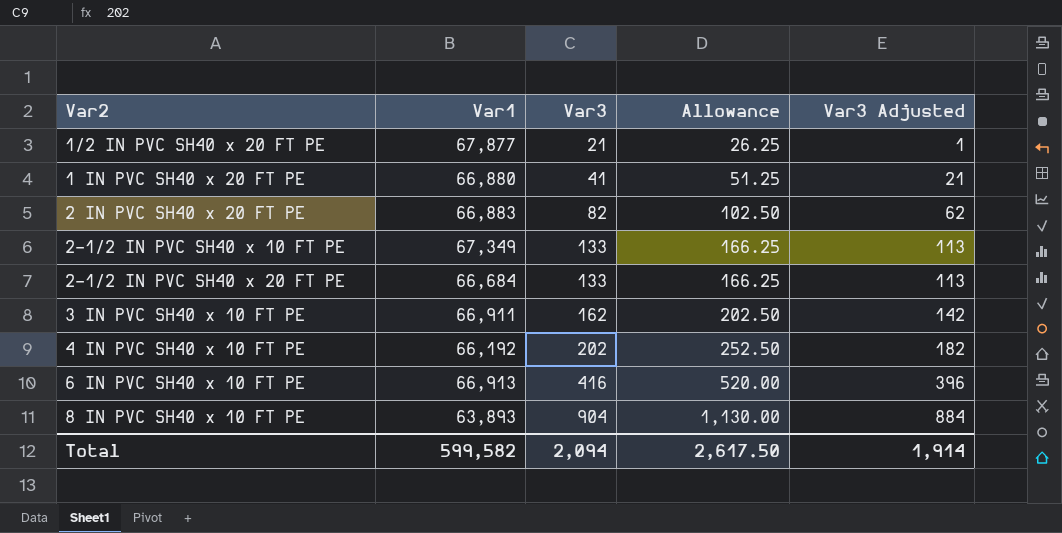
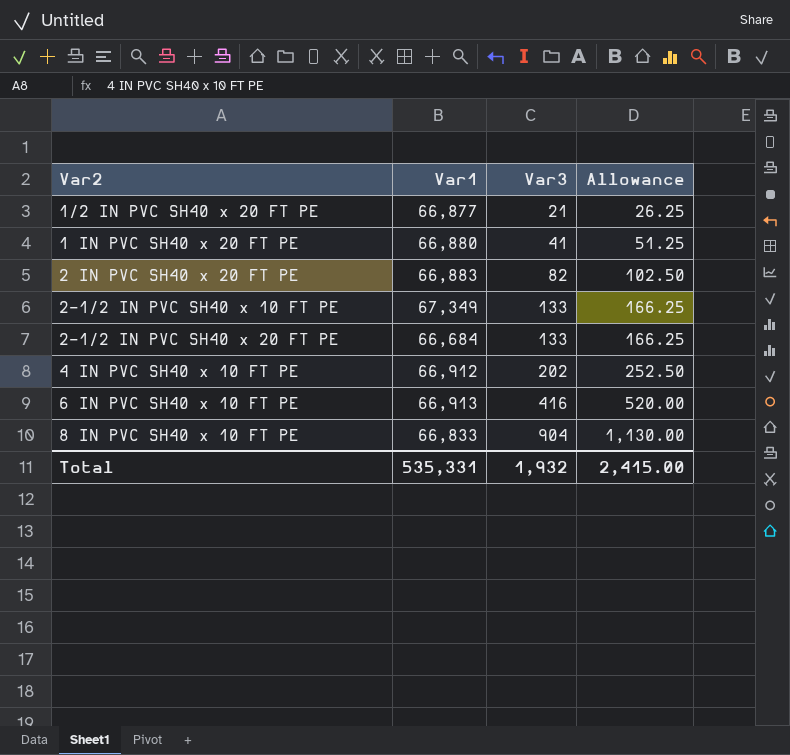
column Var3 Adjusted | formula: [Var3] - 20 -> none
row 3 IN PVC SH40 x 10 FT PE: 66,911 | 162 | 202.50 | 142 -> none
1/2 IN PVC SH40 x 20 FT PE | Var1: 67,877 -> 66,877
4 IN PVC SH40 x 10 FT PE | Var1: 66,192 -> 66,912
8 IN PVC SH40 x 10 FT PE | Var1: 63,893 -> 66,833
Total | Var1: 599,582 -> 535,331
Total | Var3: 2,094 -> 1,932
Total | Allowance: 2,617.50 -> 2,415.00

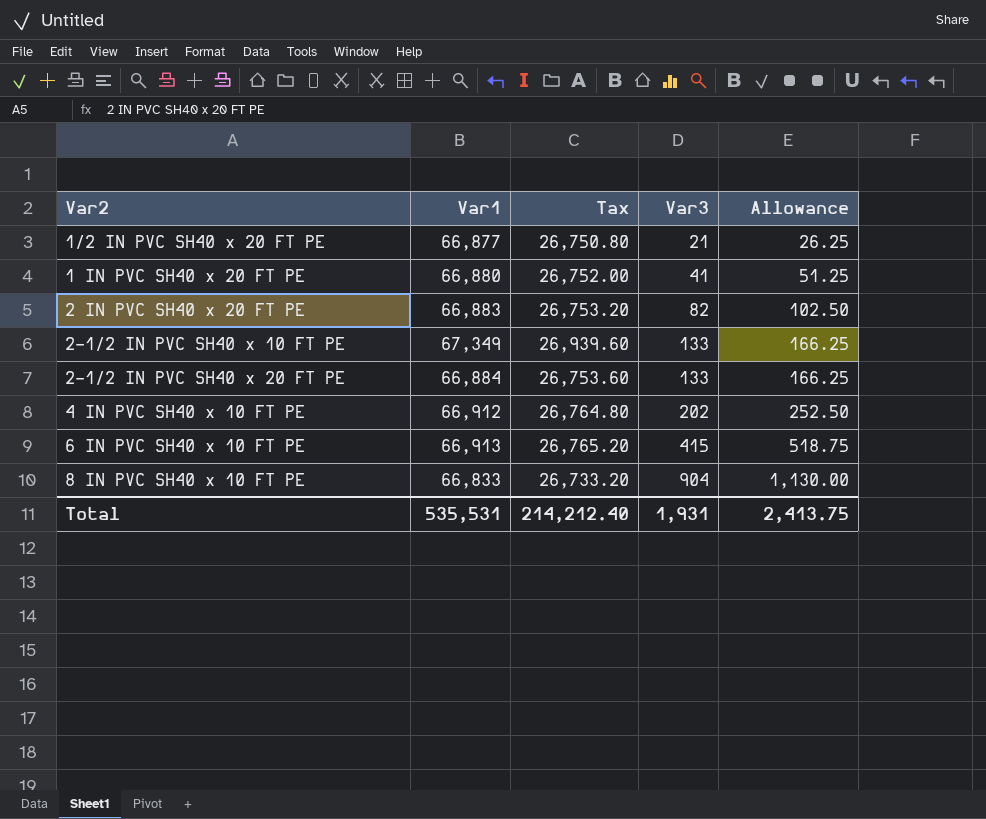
column Tax | formula: none -> [Var1] * 0.4
2-1/2 IN PVC SH40 x 20 FT PE | Var1: 66,684 -> 66,884
6 IN PVC SH40 x 10 FT PE | Var3: 416 -> 415
6 IN PVC SH40 x 10 FT PE | Allowance: 520.00 -> 518.75
Total | Var1: 535,331 -> 535,531
Total | Var3: 1,932 -> 1,931
Total | Allowance: 2,415.00 -> 2,413.75

